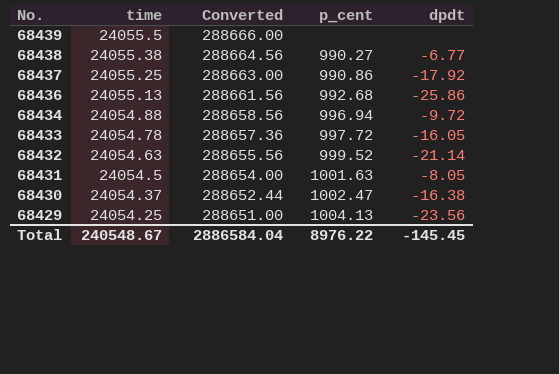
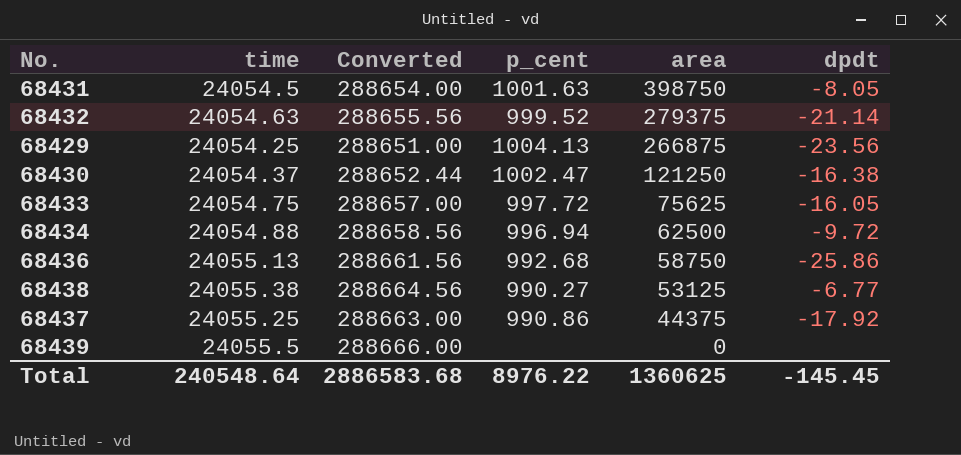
row order: No. descending -> area descending
column area | position: none -> 5
68433 | time: 24054.78 -> 24054.75
68433 | Converted: 288657.36 -> 288657.00
Total | time: 240548.67 -> 240548.64
Total | Converted: 2886584.04 -> 2886583.68

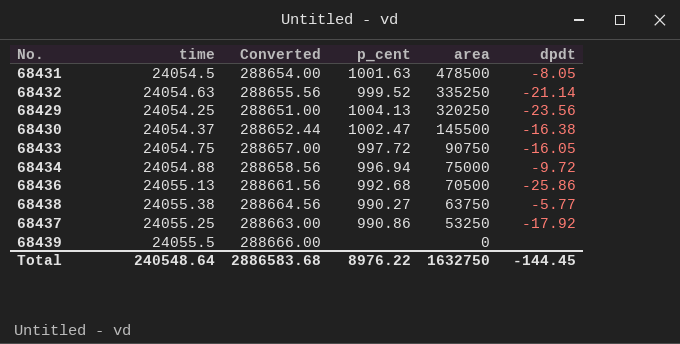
68431 | area: 398750 -> 478500
68432 | area: 279375 -> 335250
68429 | area: 266875 -> 320250
68430 | area: 121250 -> 145500
68433 | area: 75625 -> 90750
68434 | area: 62500 -> 75000
68436 | area: 58750 -> 70500
68438 | area: 53125 -> 63750
68438 | dpdt: -6.77 -> -5.77
68437 | area: 44375 -> 53250
Total | area: 1360625 -> 1632750
Total | dpdt: -145.45 -> -144.45

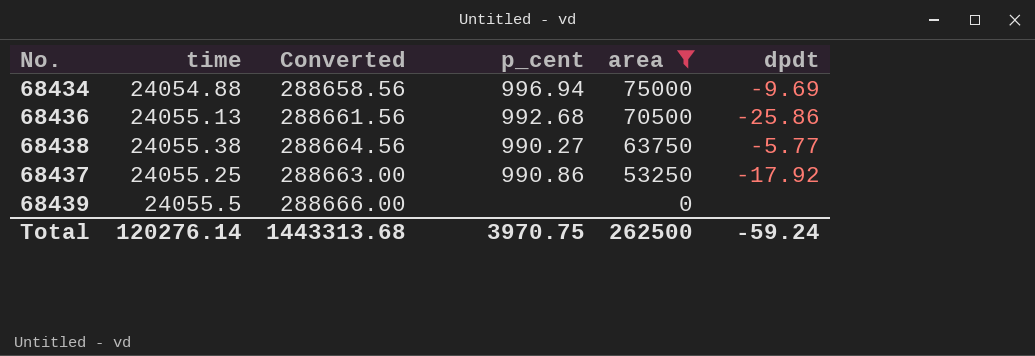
filter: none -> area <= 75000
68434 | dpdt: -9.72 -> -9.69
Total | time: 240548.64 -> 120276.14
Total | Converted: 2886583.68 -> 1443313.68
Total | p_cent: 8976.22 -> 3970.75
Total | area: 1632750 -> 262500
Total | dpdt: -144.45 -> -59.24

